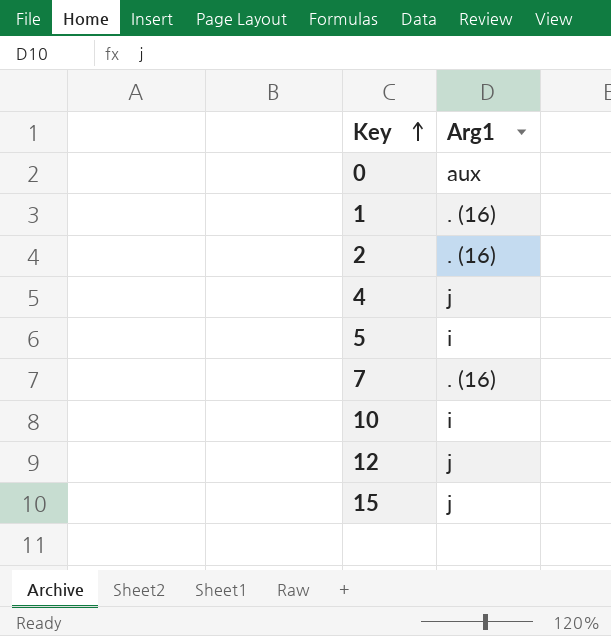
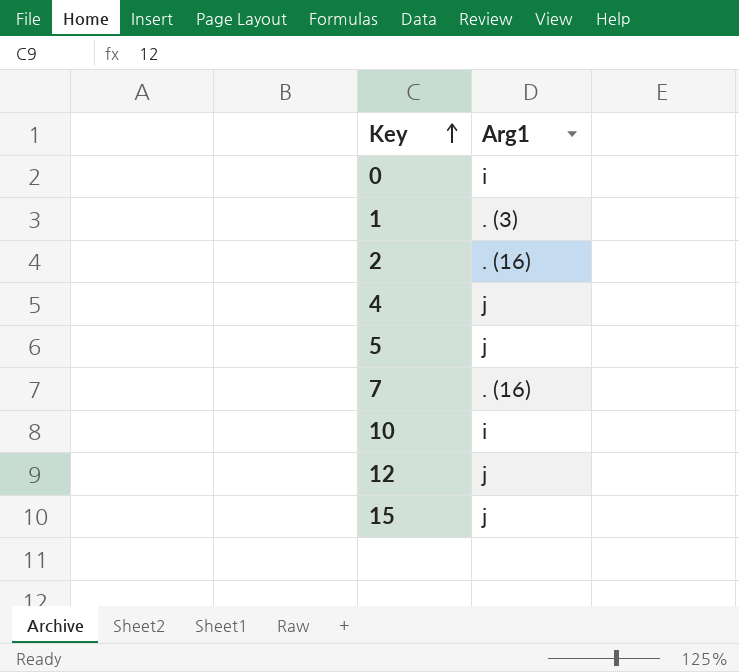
0 | Arg1: aux -> i
1 | Arg1: . (16) -> . (3)
5 | Arg1: i -> j

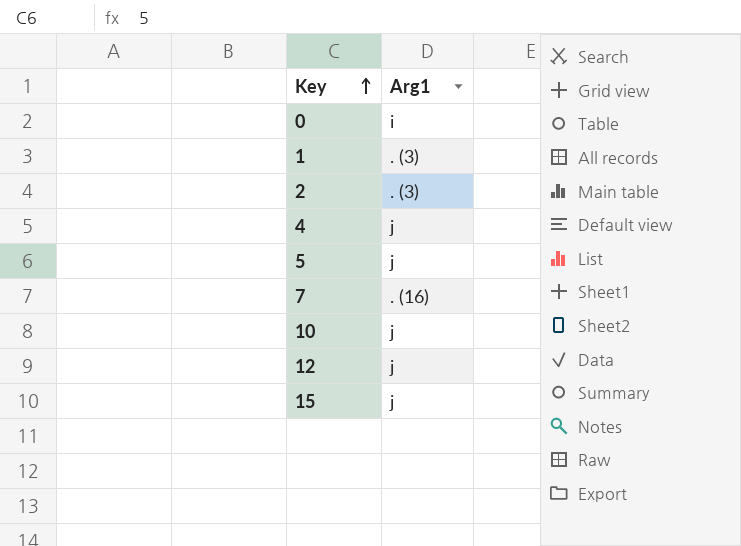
2 | Arg1: . (16) -> . (3)
10 | Arg1: i -> j

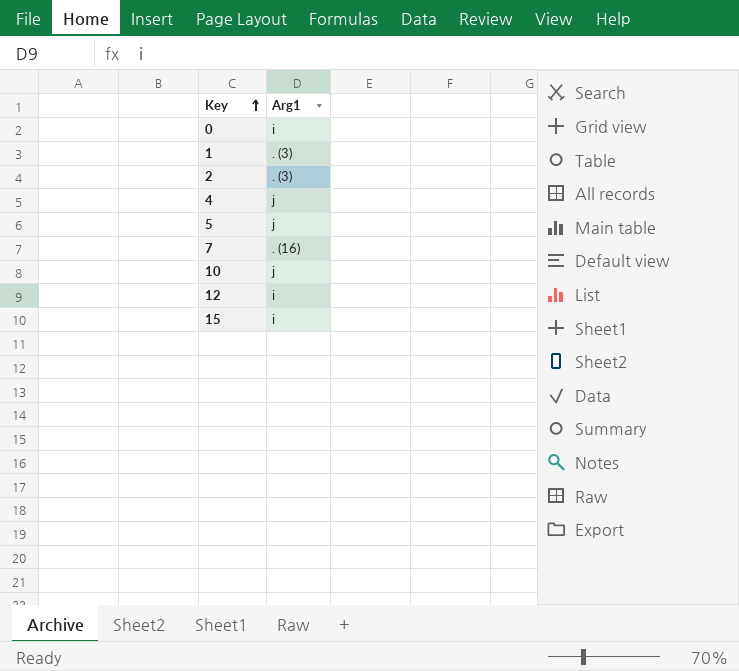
12 | Arg1: j -> i
15 | Arg1: j -> i

